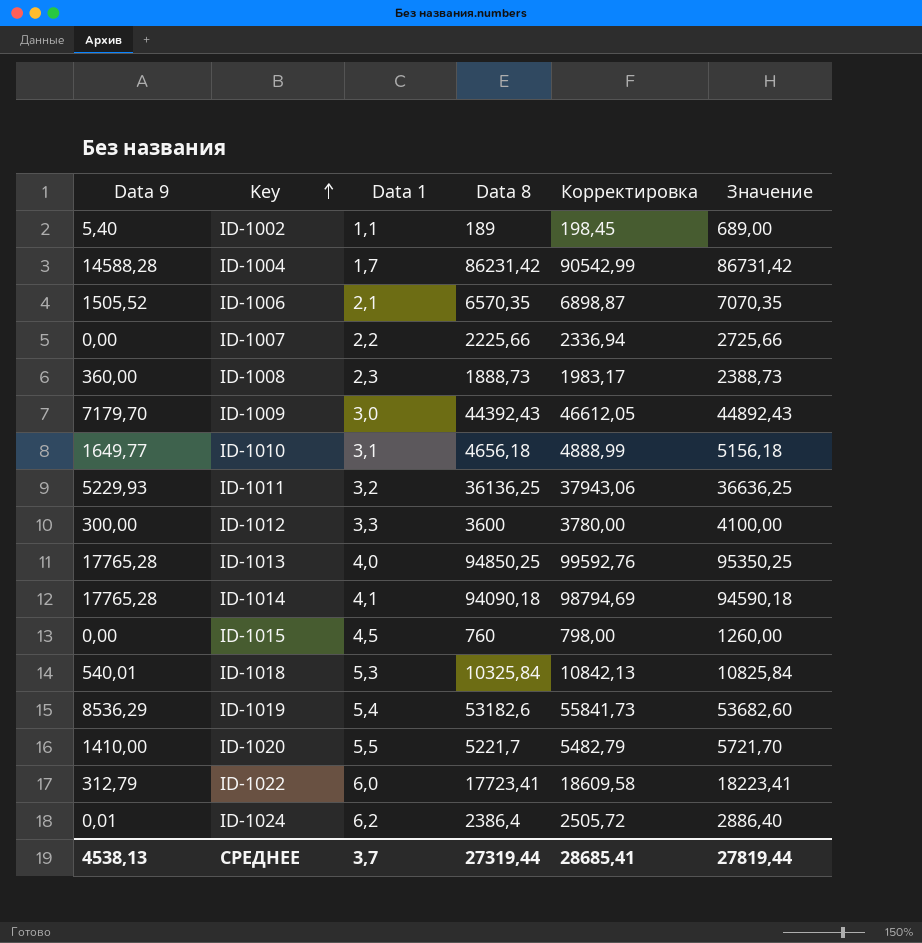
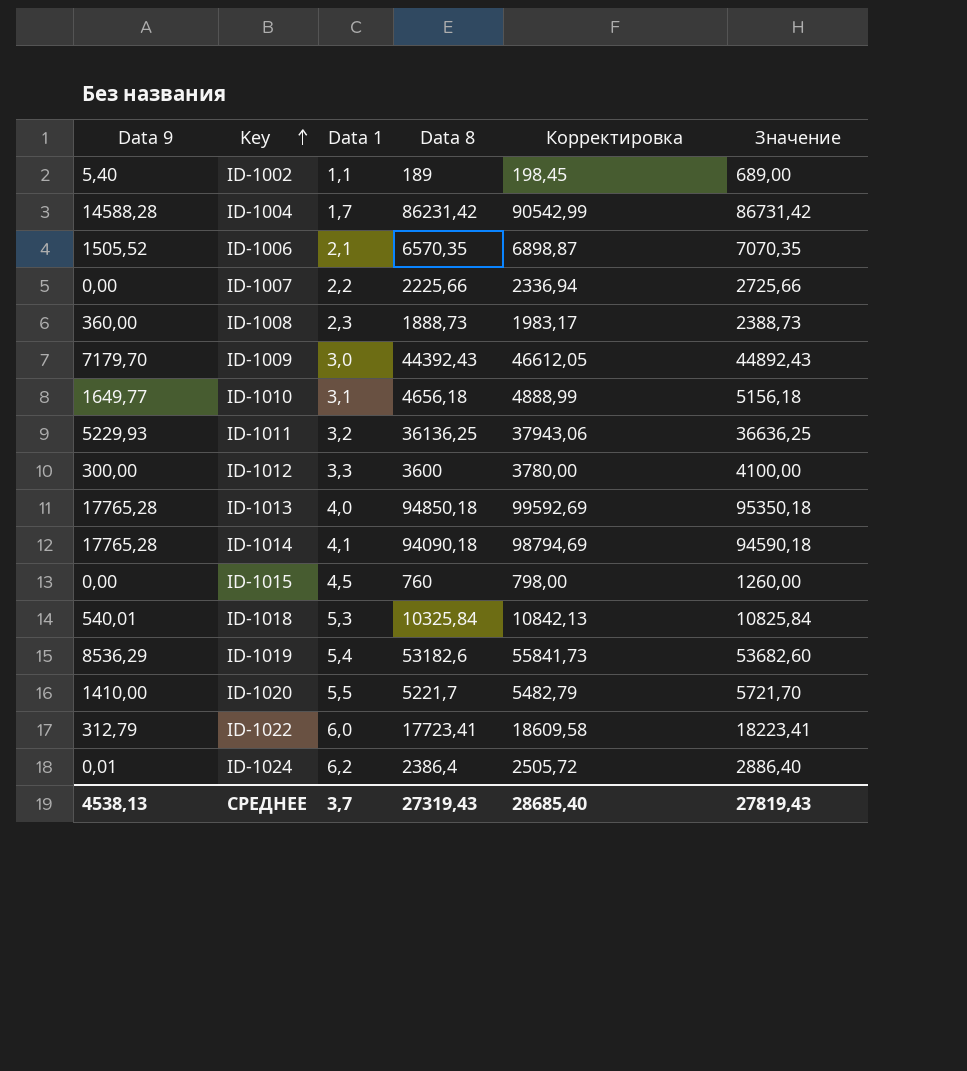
ID-1013 | Data 8: 94850,25 -> 94850,18
ID-1013 | Корректировка: 99592,76 -> 99592,69
ID-1013 | Значение: 95350,25 -> 95350,18
СРЕДНЕЕ | Data 8: 27319,44 -> 27319,43
СРЕДНЕЕ | Корректировка: 28685,41 -> 28685,40
СРЕДНЕЕ | Значение: 27819,44 -> 27819,43

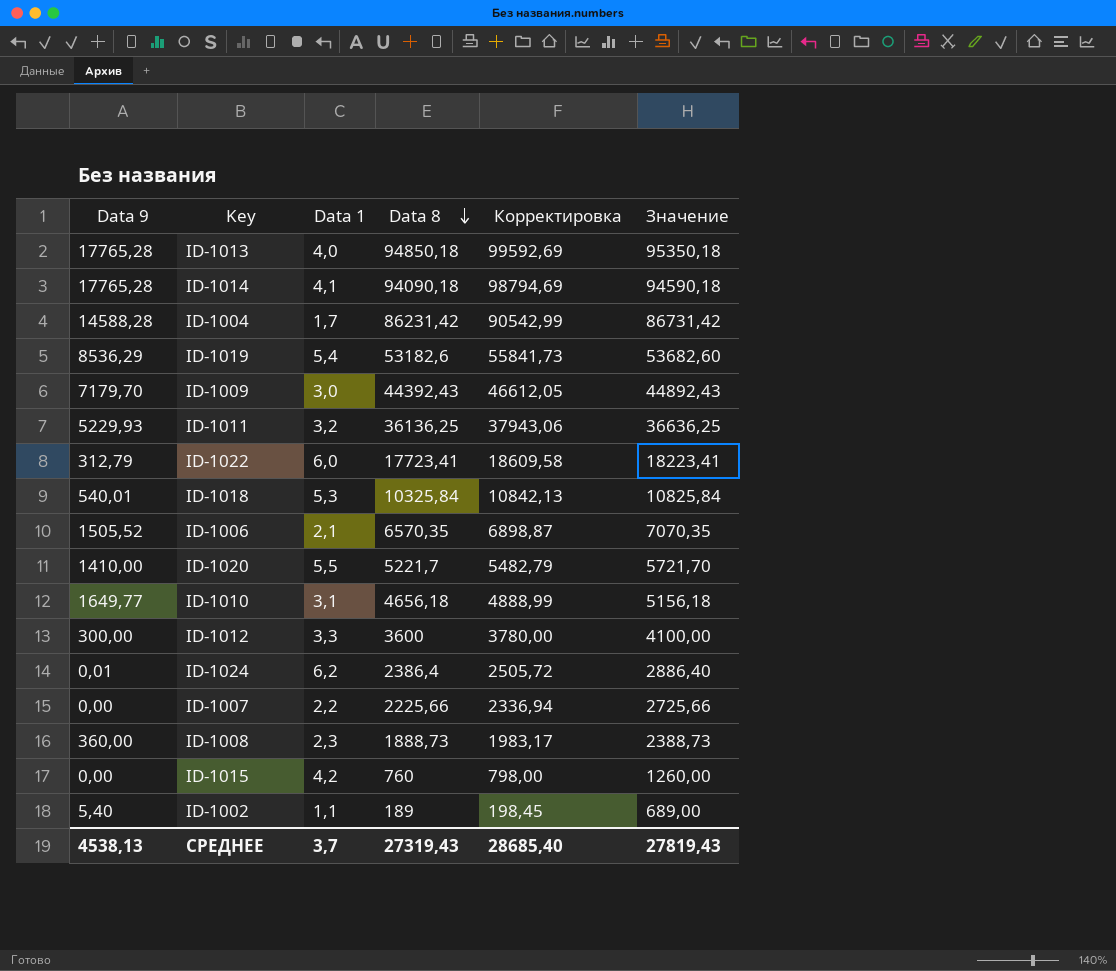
row order: Key ascending -> Data 8 descending
ID-1015 | Data 1: 4,5 -> 4,2

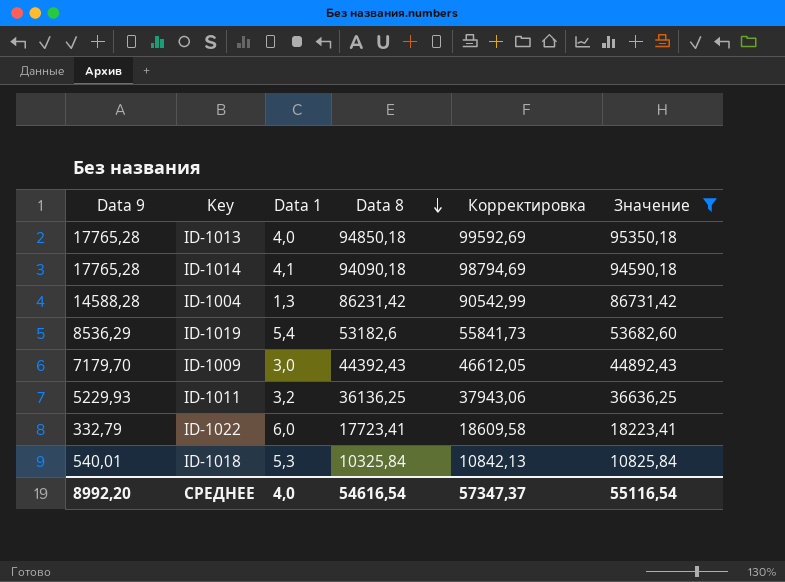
filter: none -> Значение >= 10825,84
ID-1004 | Data 1: 1,7 -> 1,3
ID-1022 | Data 9: 312,79 -> 332,79
СРЕДНЕЕ | Data 9: 4538,13 -> 8992,20
СРЕДНЕЕ | Data 1: 3,7 -> 4,0
СРЕДНЕЕ | Data 8: 27319,43 -> 54616,54
СРЕДНЕЕ | Корректировка: 28685,40 -> 57347,37
СРЕДНЕЕ | Значение: 27819,43 -> 55116,54

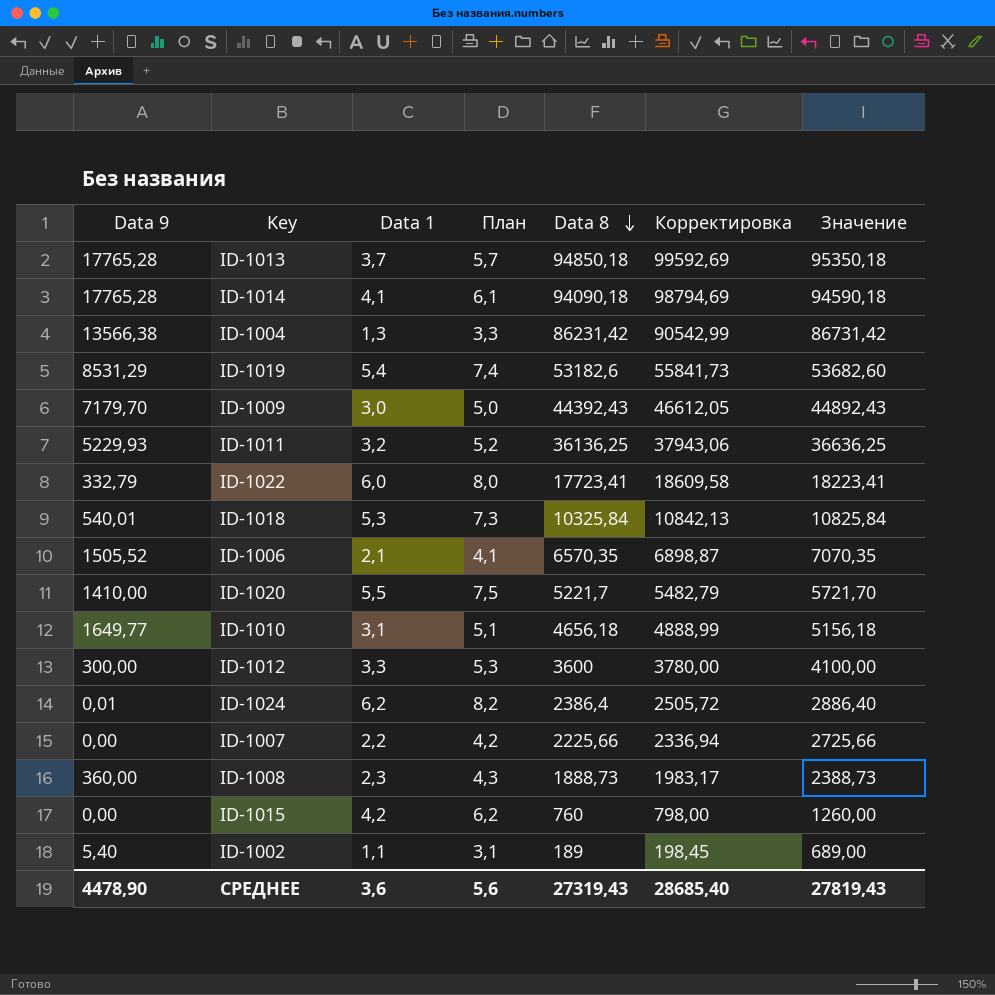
filter: Значение >= 10825,84 -> none
column План | formula: none -> [Data 1] + 2
ID-1013 | Data 1: 4,0 -> 3,7
ID-1004 | Data 9: 14588,28 -> 13566,38
ID-1019 | Data 9: 8536,29 -> 8531,29
СРЕДНЕЕ | Data 9: 8992,20 -> 4478,90
СРЕДНЕЕ | Data 1: 4,0 -> 3,6
СРЕДНЕЕ | Data 8: 54616,54 -> 27319,43
СРЕДНЕЕ | Корректировка: 57347,37 -> 28685,40
СРЕДНЕЕ | Значение: 55116,54 -> 27819,43

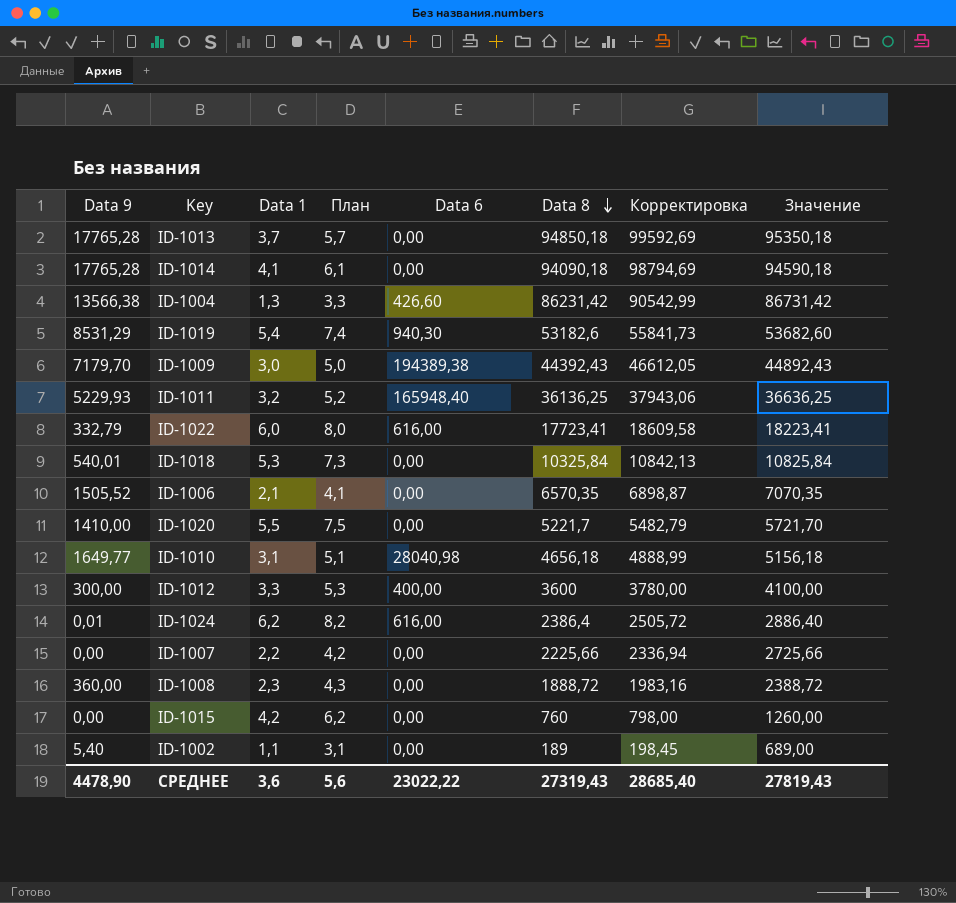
column Data 6 | position: none -> 5
ID-1008 | Data 8: 1888,73 -> 1888,72
ID-1008 | Корректировка: 1983,17 -> 1983,16
ID-1008 | Значение: 2388,73 -> 2388,72

